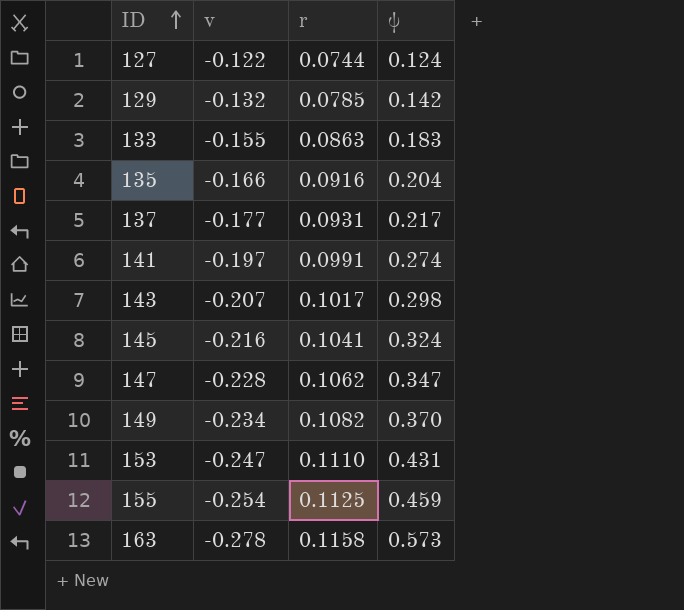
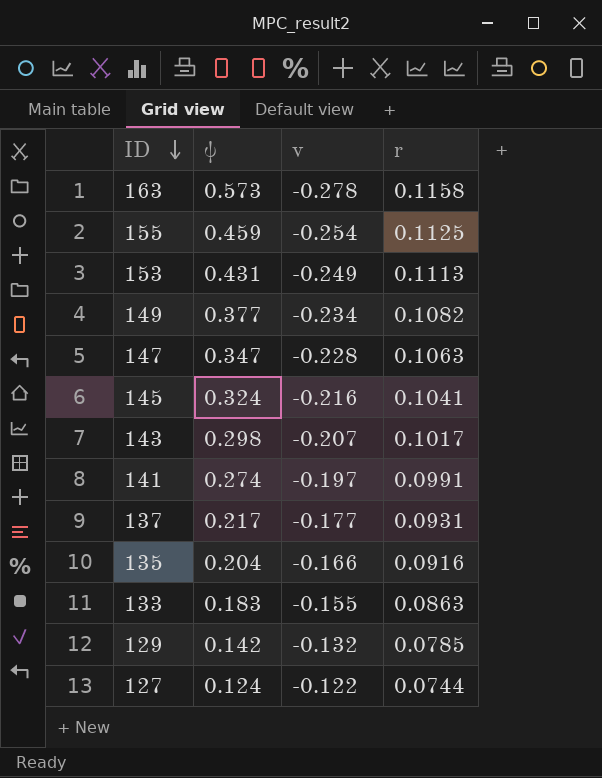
row order: ID ascending -> ID descending
column ψ | position: 4 -> 2
153 | v: -0.247 -> -0.249
153 | r: 0.1110 -> 0.1113
149 | ψ: 0.370 -> 0.377
147 | r: 0.1062 -> 0.1063

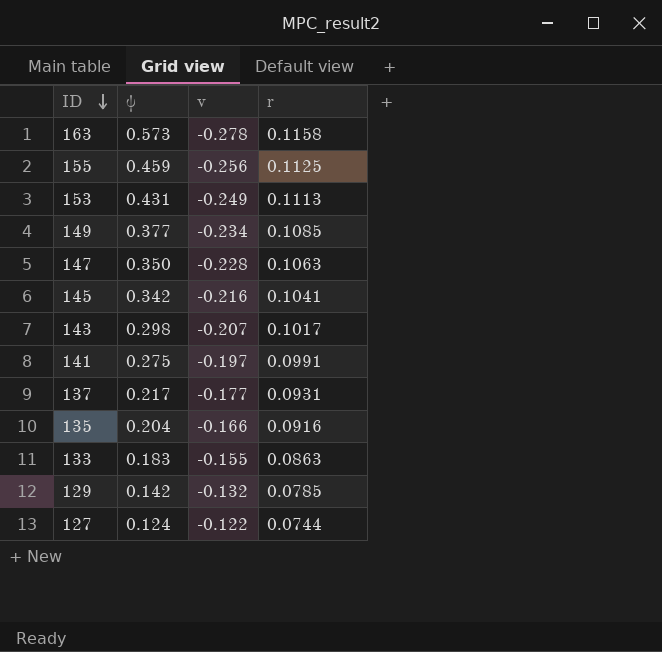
155 | v: -0.254 -> -0.256
149 | r: 0.1082 -> 0.1085
147 | ψ: 0.347 -> 0.350
145 | ψ: 0.324 -> 0.342
141 | ψ: 0.274 -> 0.275

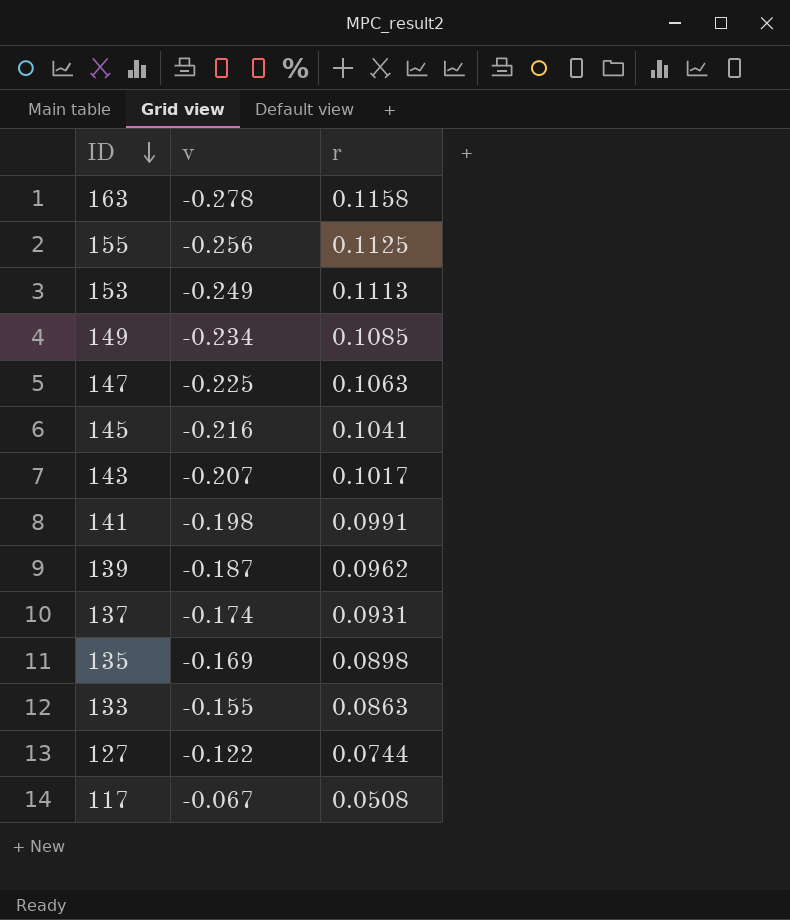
column ψ | position: 2 -> none
row 129: 0.142 | -0.132 | 0.0785 -> none
147 | v: -0.228 -> -0.225
141 | v: -0.197 -> -0.198
row 139: none -> -0.187 | 0.0962
137 | v: -0.177 -> -0.174
135 | v: -0.166 -> -0.169
135 | r: 0.0916 -> 0.0898
row 117: none -> -0.067 | 0.0508

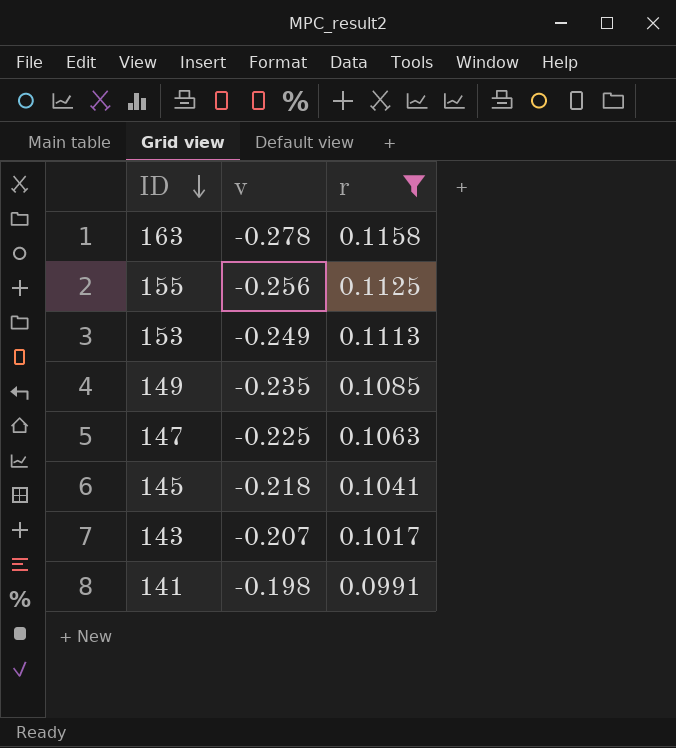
filter: none -> r >= 0.0991
149 | v: -0.234 -> -0.235
145 | v: -0.216 -> -0.218

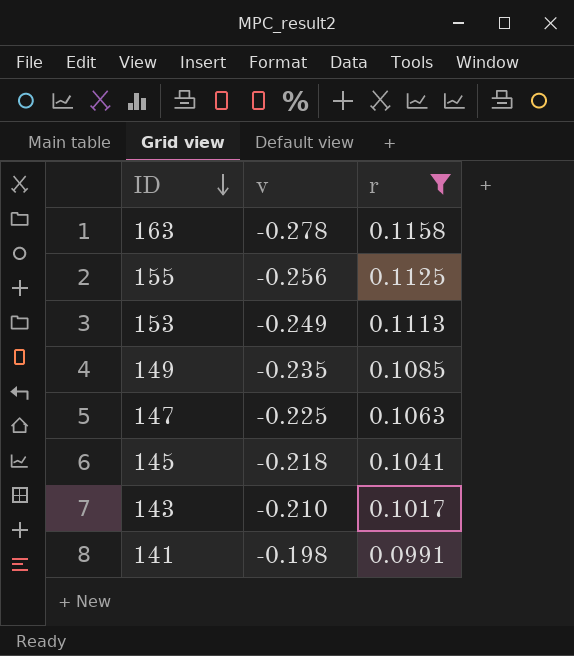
143 | v: -0.207 -> -0.210

